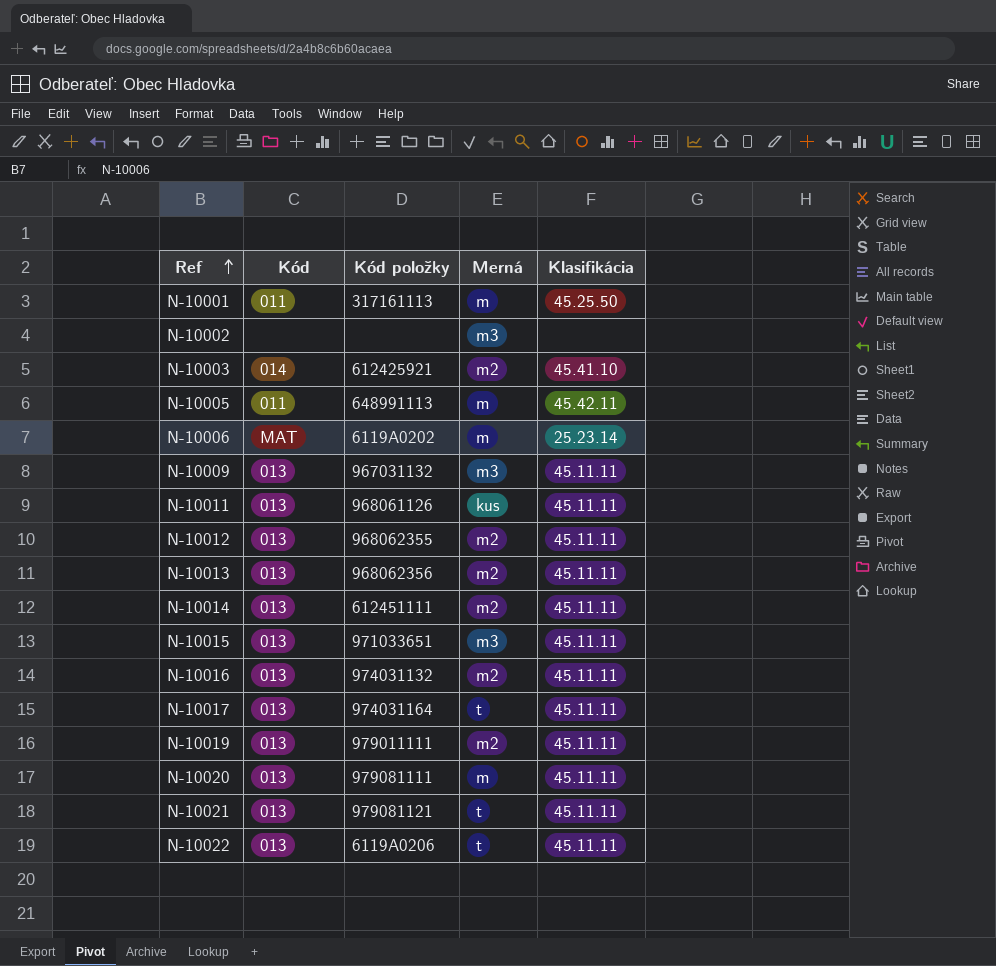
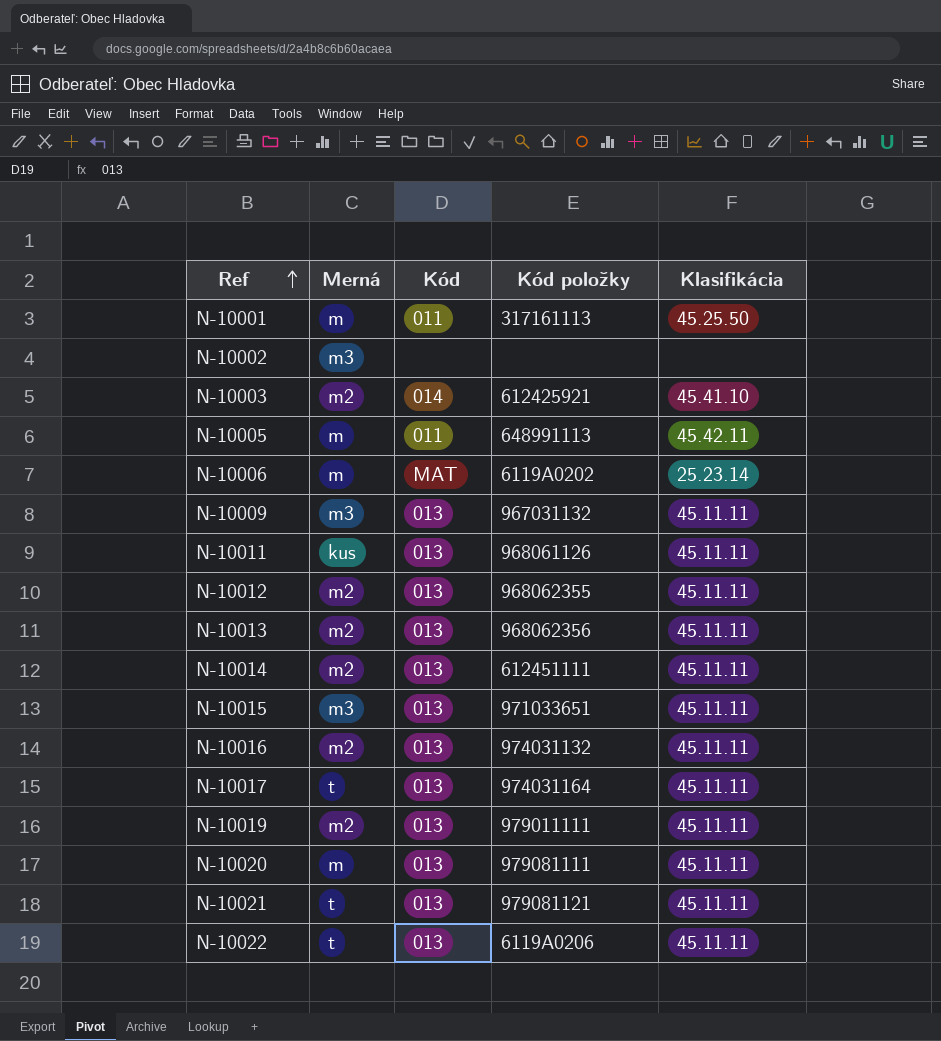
column Merná | position: 4 -> 2

